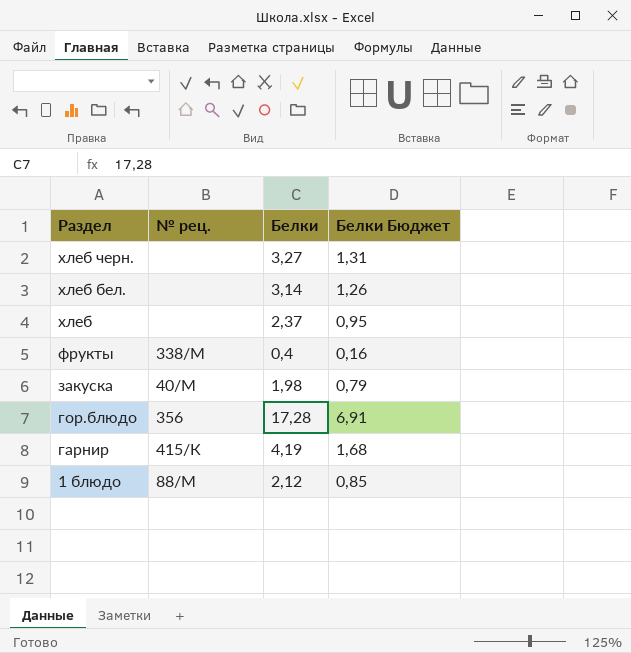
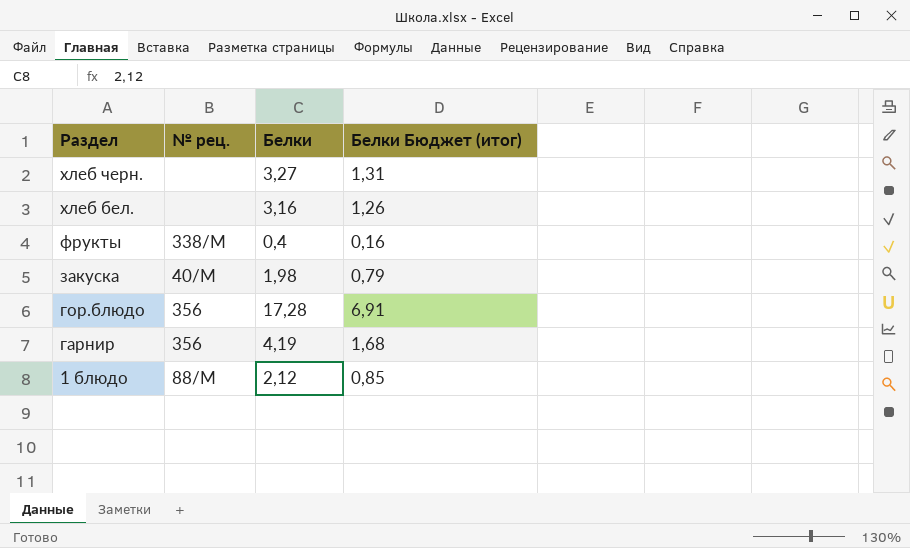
column name: Белки Бюджет -> Белки Бюджет (итог)
row хлеб: none | 2,37 | 0,95 -> none
хлеб бел. | Белки: 3,14 -> 3,16
гарнир | № рец.: 415/К -> 356

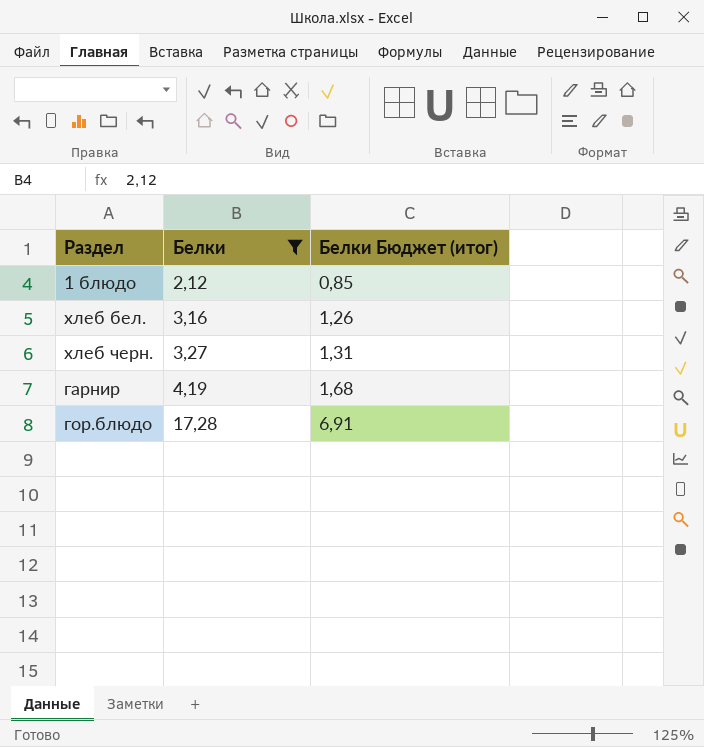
filter: none -> Белки >= 2,12
row order: Раздел descending -> Белки ascending
column № рец. | position: 2 -> none

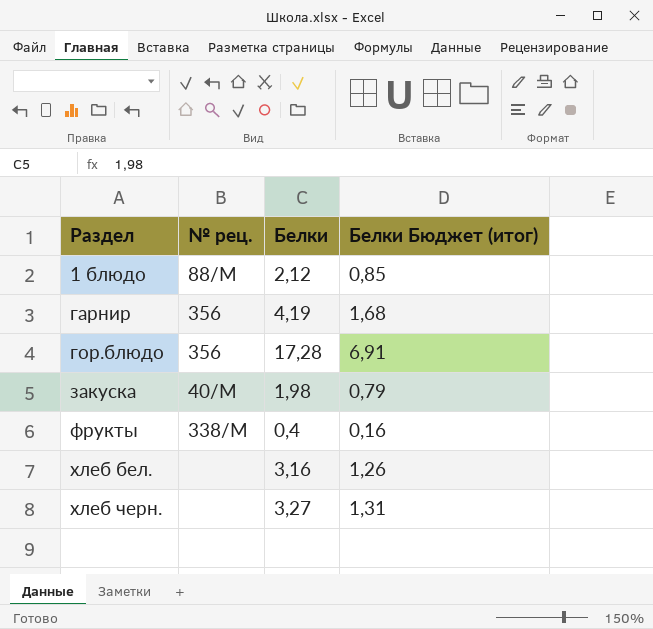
filter: Белки >= 2,12 -> none
row order: Белки ascending -> Раздел ascending
column № рец. | position: none -> 2

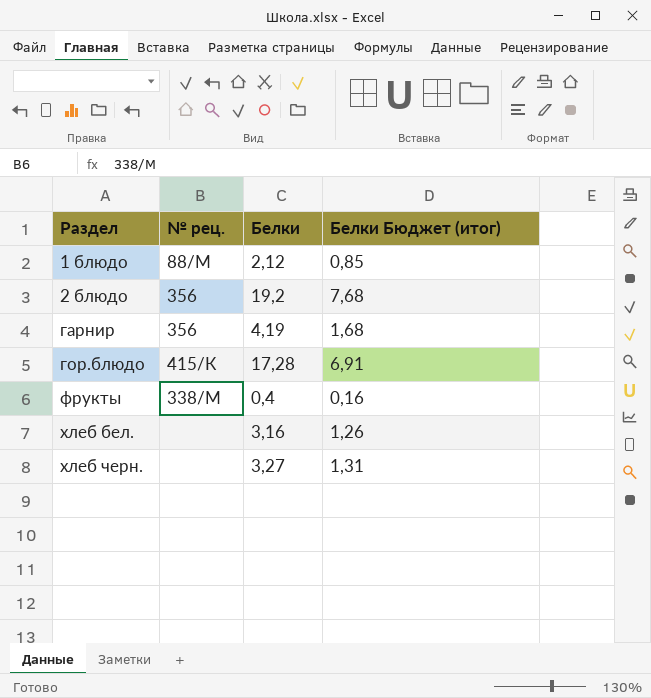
row закуска: 40/М | 1,98 | 0,79 -> none
row 2 блюдо: none -> 356 | 19,2 | 7,68
гор.блюдо | № рец.: 356 -> 415/К

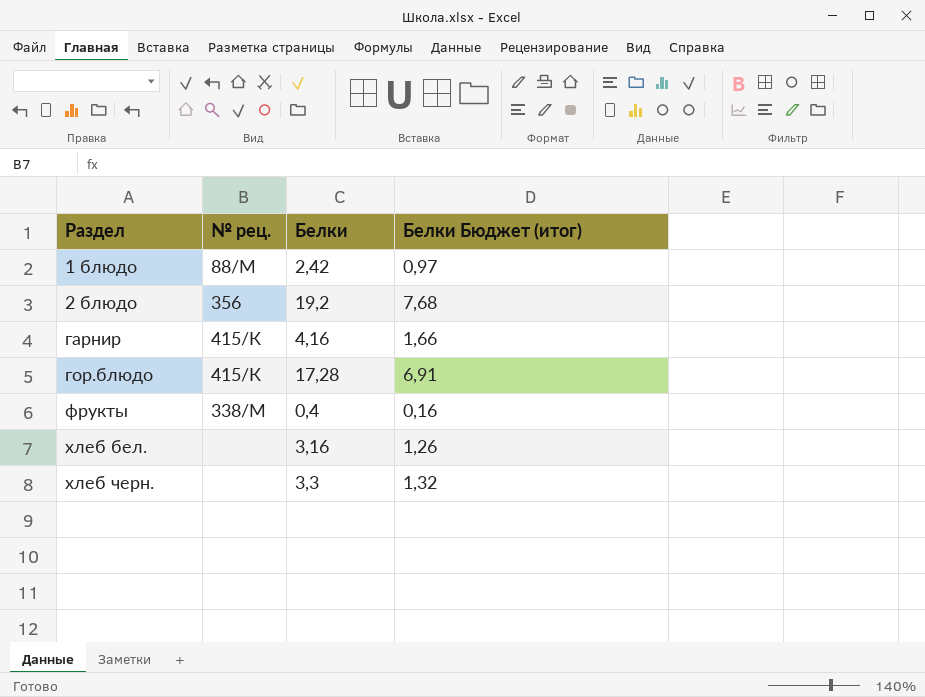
1 блюдо | Белки: 2,12 -> 2,42
1 блюдо | Белки Бюджет (итог): 0,85 -> 0,97
гарнир | № рец.: 356 -> 415/К
гарнир | Белки: 4,19 -> 4,16
гарнир | Белки Бюджет (итог): 1,68 -> 1,66
хлеб черн. | Белки: 3,27 -> 3,3
хлеб черн. | Белки Бюджет (итог): 1,31 -> 1,32

